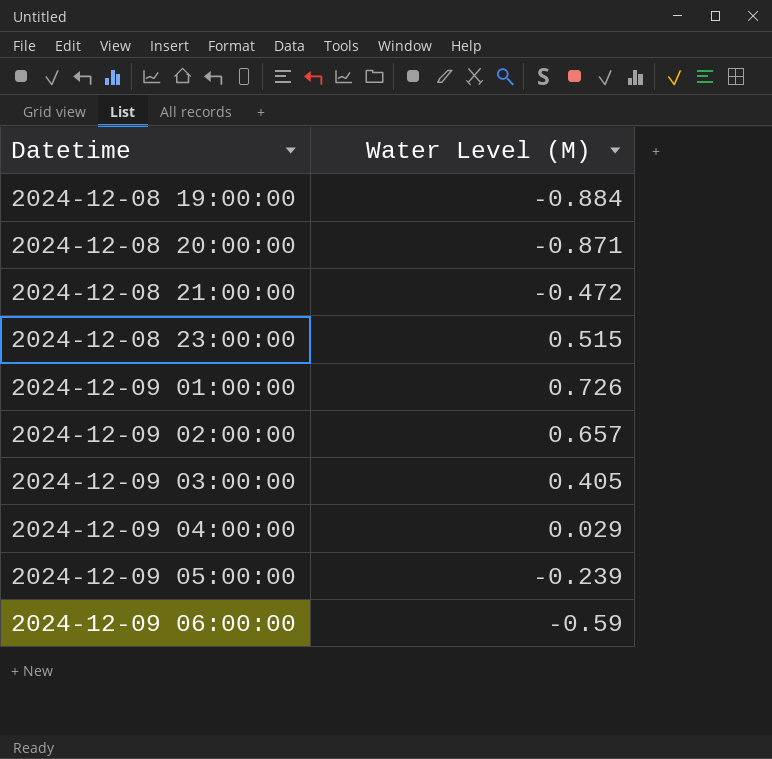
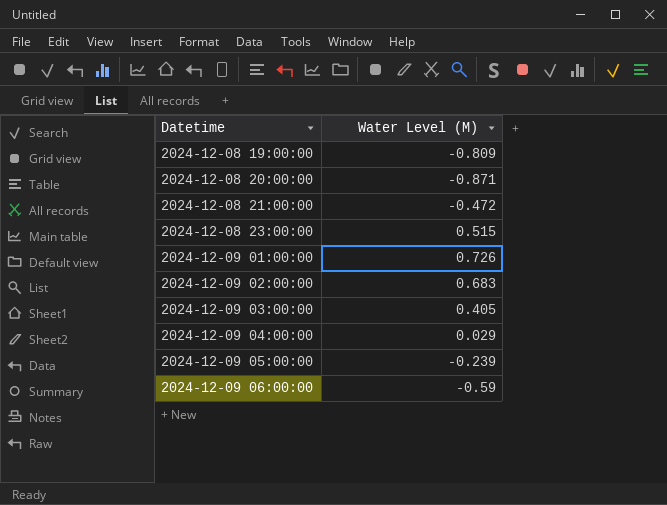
2024-12-08 19:00:00 | Water Level (M): -0.884 -> -0.809
2024-12-09 02:00:00 | Water Level (M): 0.657 -> 0.683

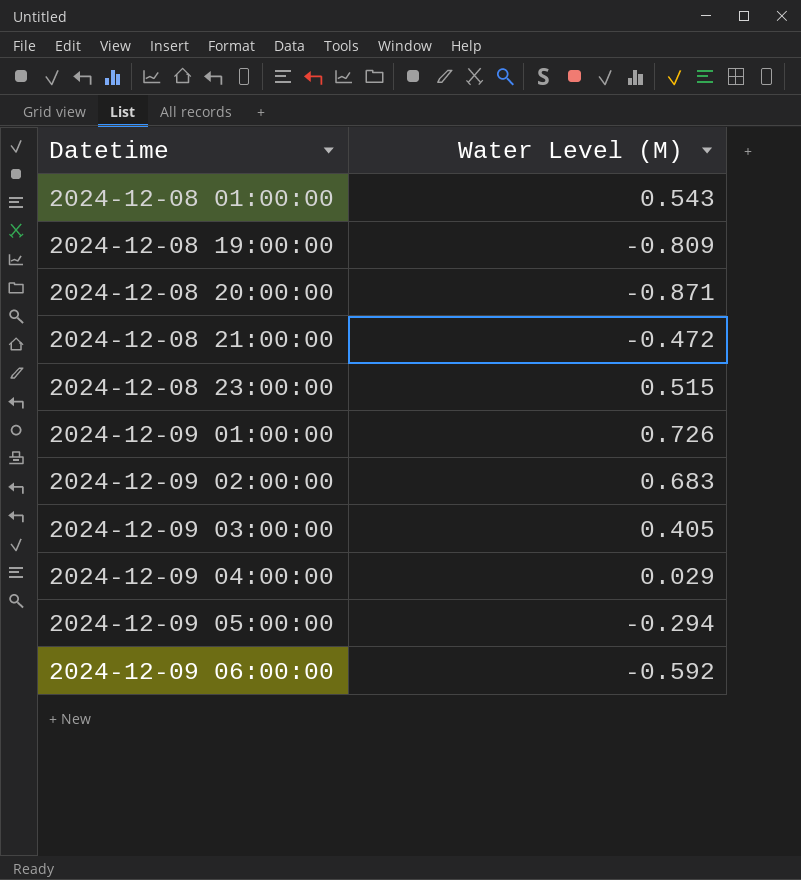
row 2024-12-08 01:00:00: none -> 0.543
2024-12-09 05:00:00 | Water Level (M): -0.239 -> -0.294
2024-12-09 06:00:00 | Water Level (M): -0.59 -> -0.592

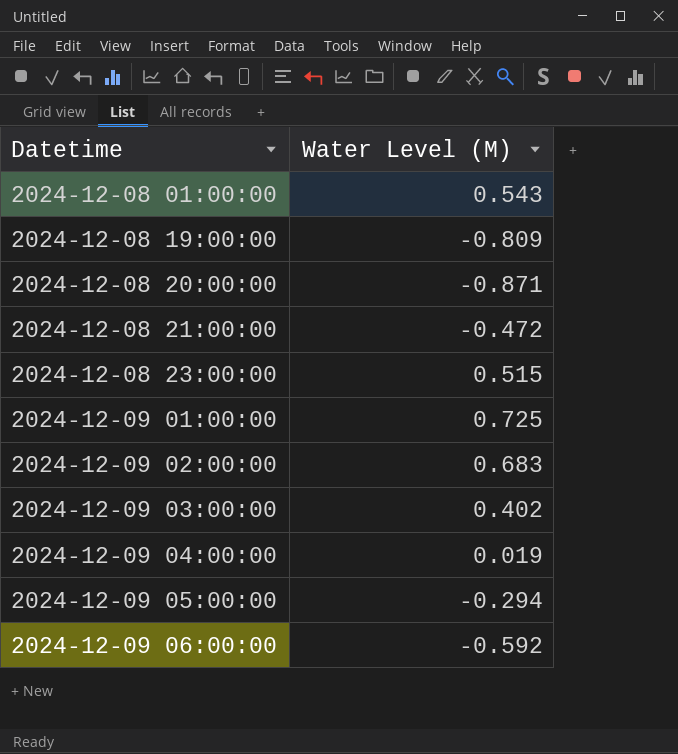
2024-12-09 01:00:00 | Water Level (M): 0.726 -> 0.725
2024-12-09 03:00:00 | Water Level (M): 0.405 -> 0.402
2024-12-09 04:00:00 | Water Level (M): 0.029 -> 0.019

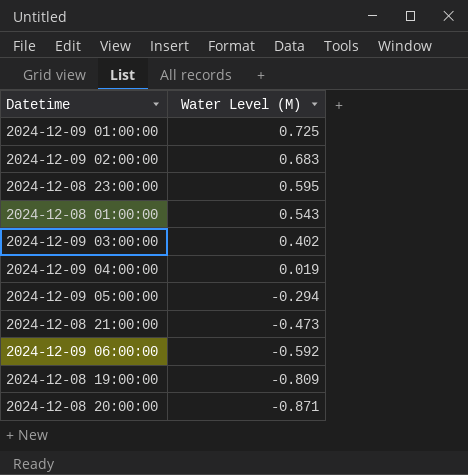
row order: Datetime ascending -> Water Level (M) descending
2024-12-08 23:00:00 | Water Level (M): 0.515 -> 0.595
2024-12-08 21:00:00 | Water Level (M): -0.472 -> -0.473

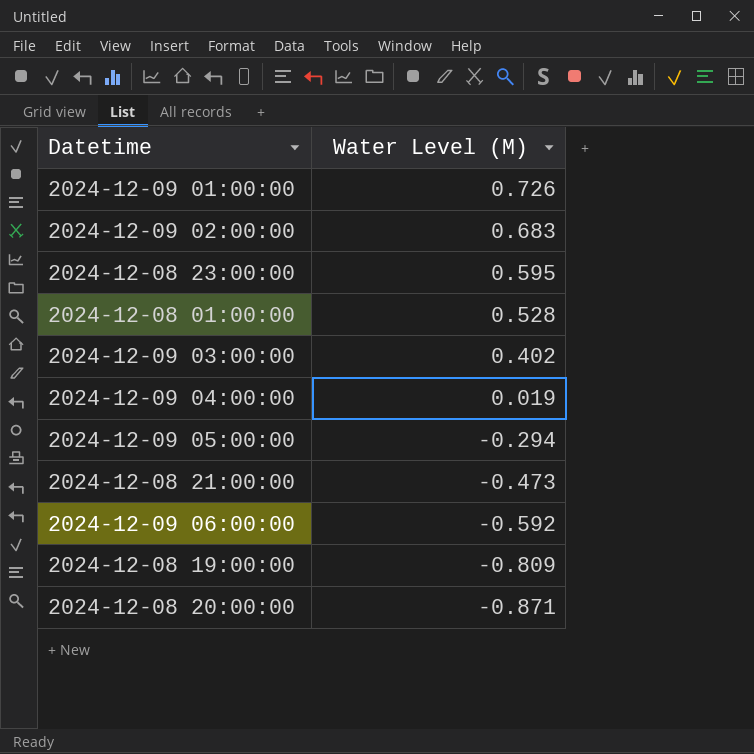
2024-12-09 01:00:00 | Water Level (M): 0.725 -> 0.726
2024-12-08 01:00:00 | Water Level (M): 0.543 -> 0.528

